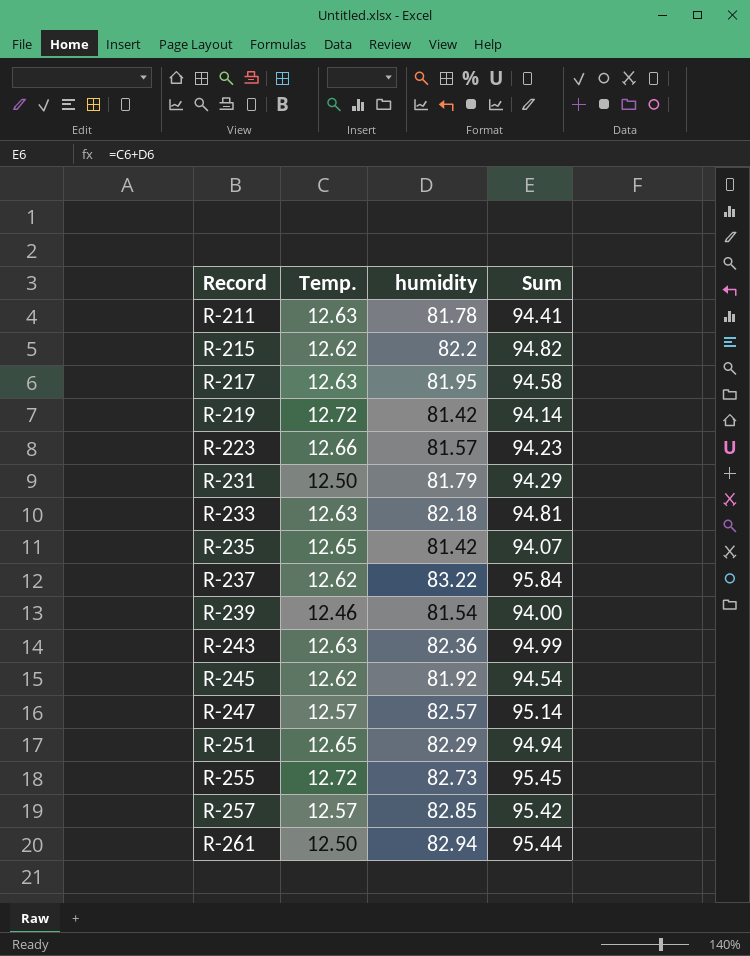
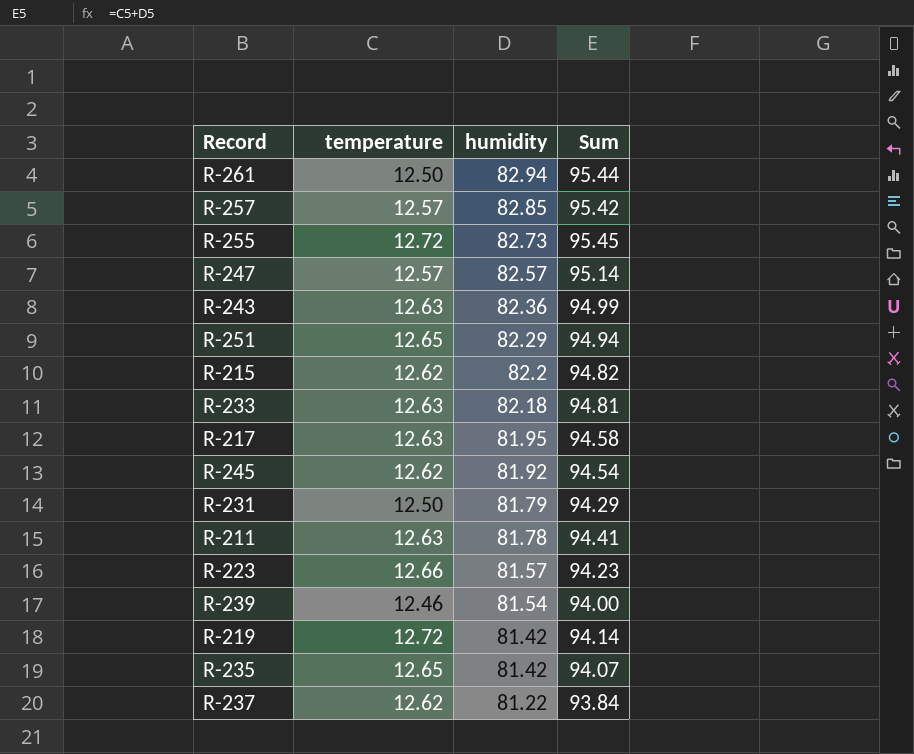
row order: Record ascending -> humidity descending
column name: Temp. -> temperature
R-237 | humidity: 83.22 -> 81.22
R-237 | Sum: 95.84 -> 93.84

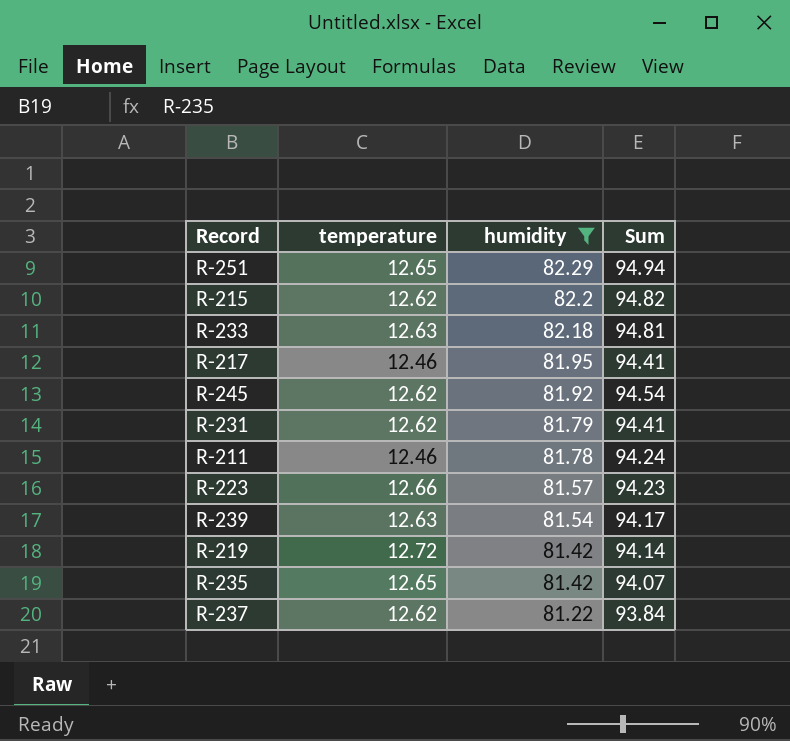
filter: none -> humidity <= 82.29
R-217 | temperature: 12.63 -> 12.46
R-217 | Sum: 94.58 -> 94.41
R-231 | temperature: 12.50 -> 12.62
R-231 | Sum: 94.29 -> 94.41
R-211 | temperature: 12.63 -> 12.46
R-211 | Sum: 94.41 -> 94.24
R-239 | temperature: 12.46 -> 12.63
R-239 | Sum: 94.00 -> 94.17

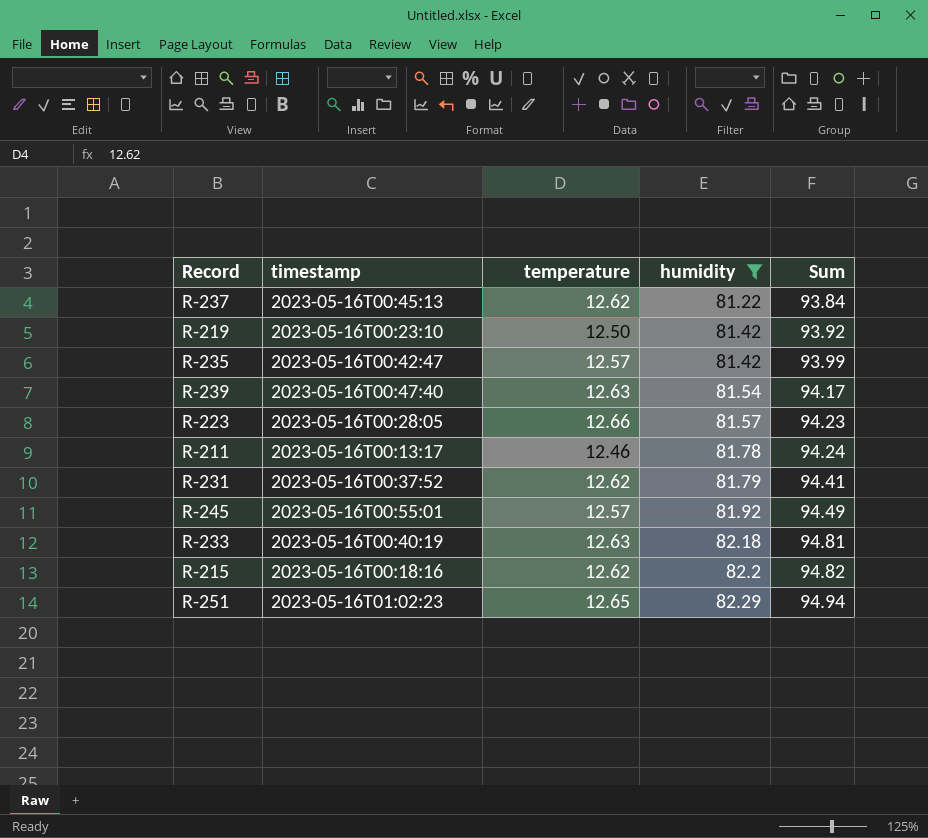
row order: humidity descending -> humidity ascending
column timestamp | position: none -> 2
row R-217: 12.46 | 81.95 | 94.41 -> none
R-219 | temperature: 12.72 -> 12.50
R-219 | Sum: 94.14 -> 93.92
R-235 | temperature: 12.65 -> 12.57
R-235 | Sum: 94.07 -> 93.99
R-245 | temperature: 12.62 -> 12.57
R-245 | Sum: 94.54 -> 94.49

